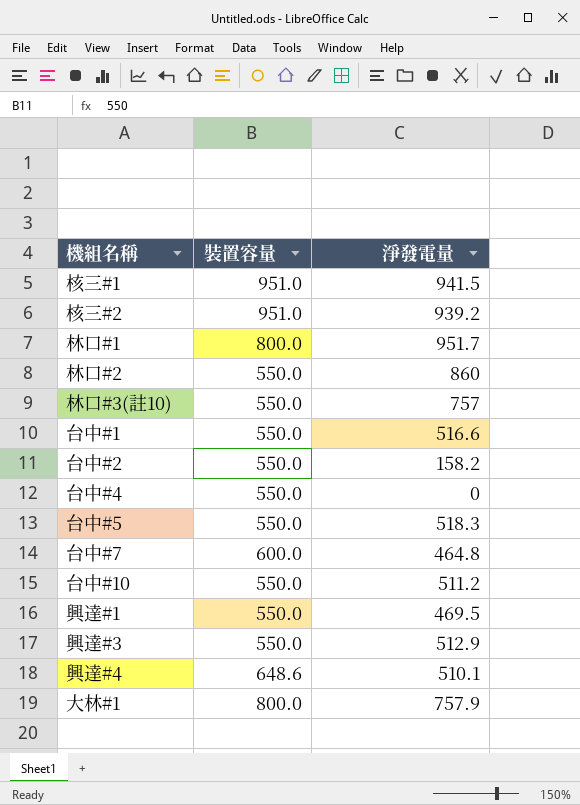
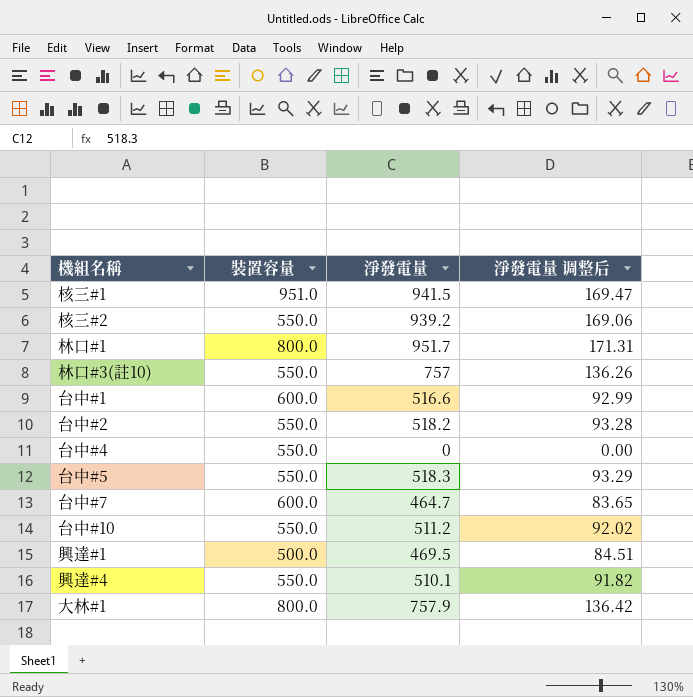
column 淨發電量 调整后 | formula: none -> [淨發電量] * 0.18
row 林口#2: 550.0 | 860 -> none
row 興達#3: 550.0 | 512.9 -> none
核三#2 | 裝置容量: 951.0 -> 550.0
台中#1 | 裝置容量: 550.0 -> 600.0
台中#2 | 淨發電量: 158.2 -> 518.2
台中#7 | 淨發電量: 464.8 -> 464.7
興達#1 | 裝置容量: 550.0 -> 500.0
興達#4 | 裝置容量: 648.6 -> 550.0

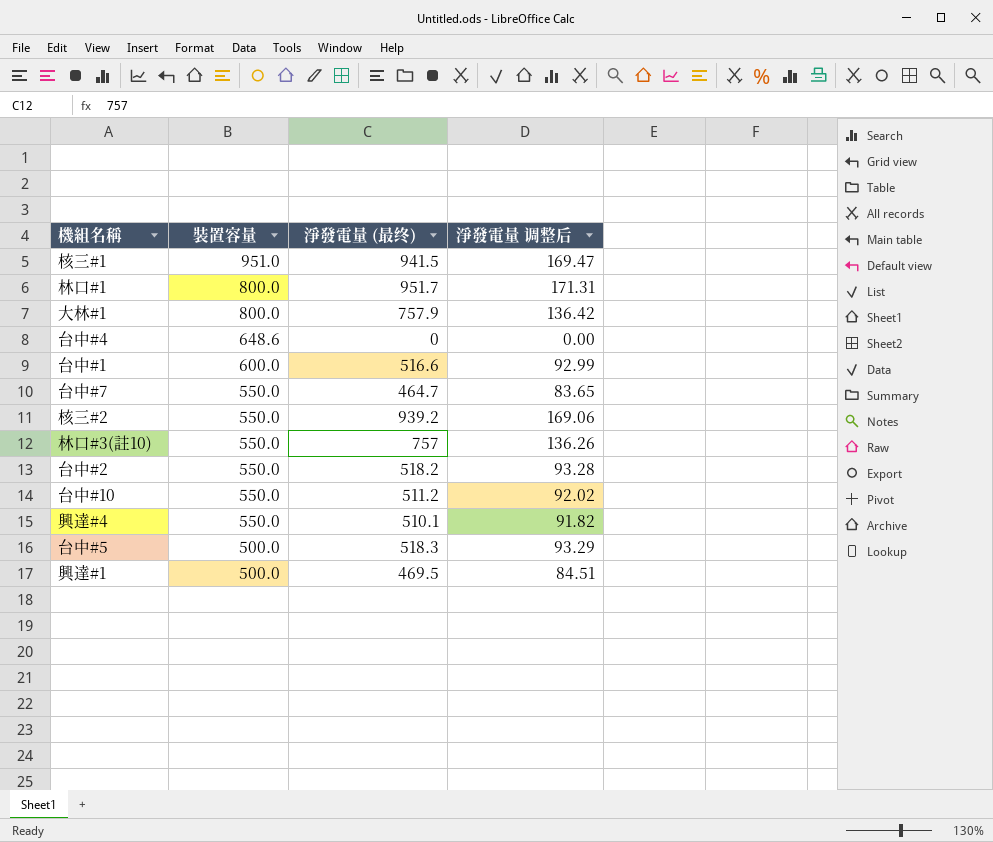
row order: none -> 裝置容量 descending
column name: 淨發電量 -> 淨發電量 (最终)
台中#4 | 裝置容量: 550.0 -> 648.6
台中#7 | 裝置容量: 600.0 -> 550.0
台中#5 | 裝置容量: 550.0 -> 500.0

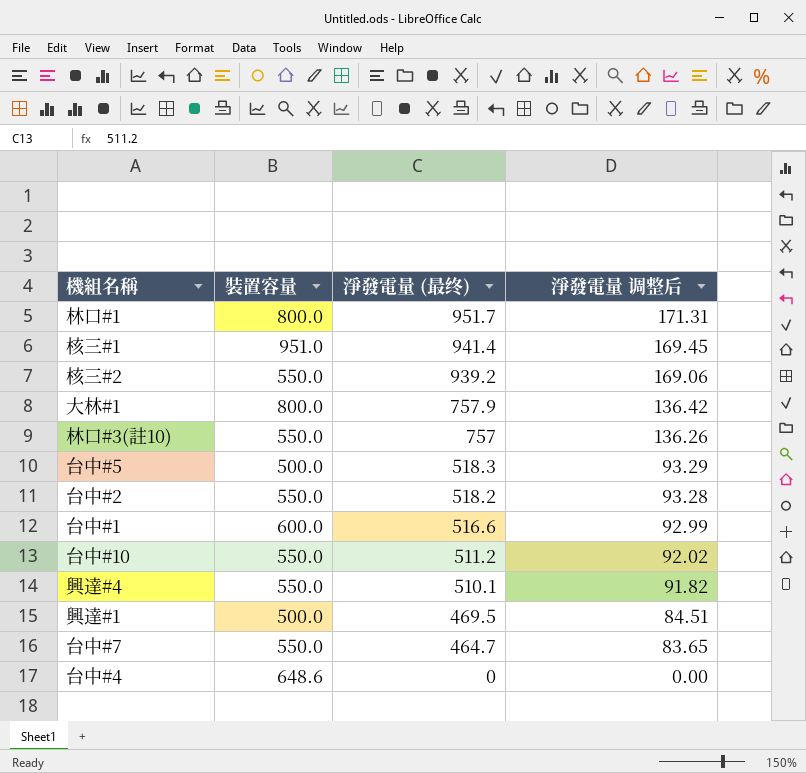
row order: 裝置容量 descending -> 淨發電量 (最终) descending
核三#1 | 淨發電量 (最终): 941.5 -> 941.4
核三#1 | 淨發電量 调整后: 169.47 -> 169.45

